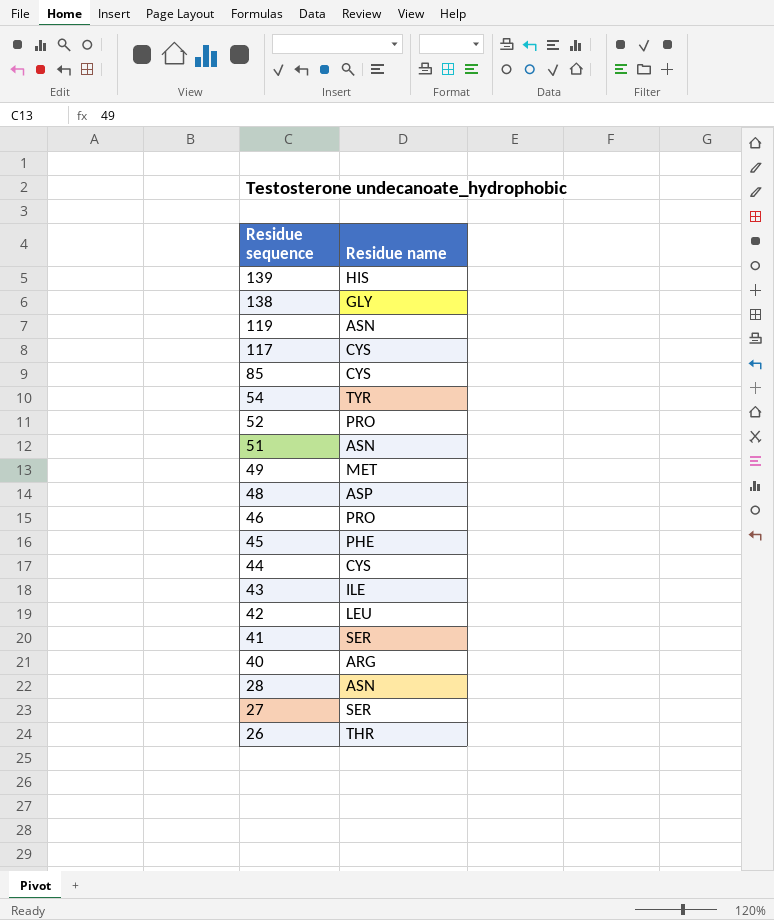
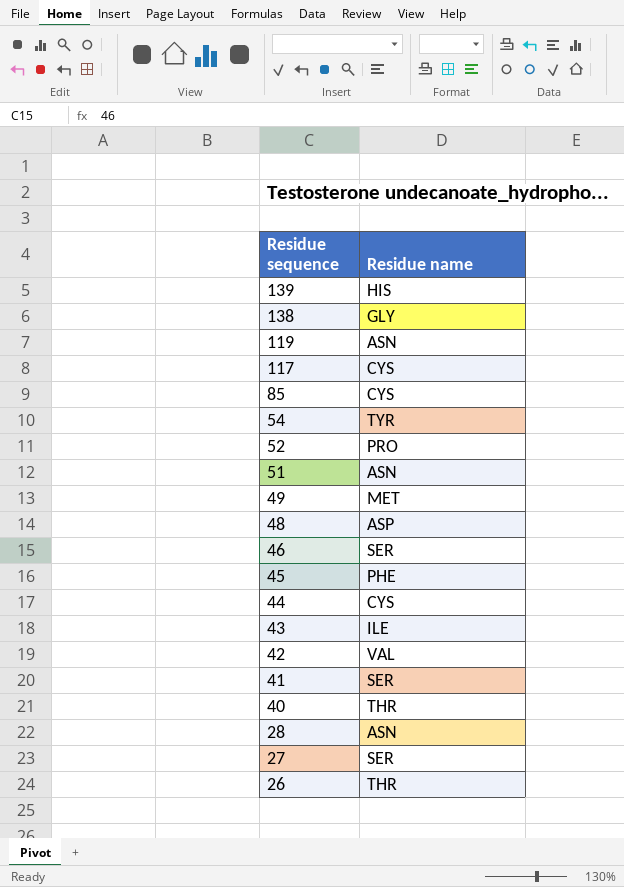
46 | Residue name: PRO -> SER
42 | Residue name: LEU -> VAL
40 | Residue name: ARG -> THR

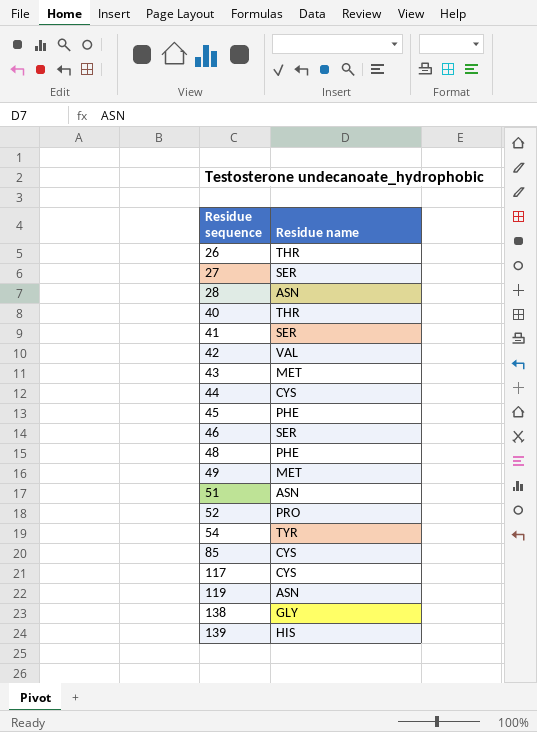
row order: Residue sequence descending -> Residue sequence ascending
43 | Residue name: ILE -> MET
48 | Residue name: ASP -> PHE

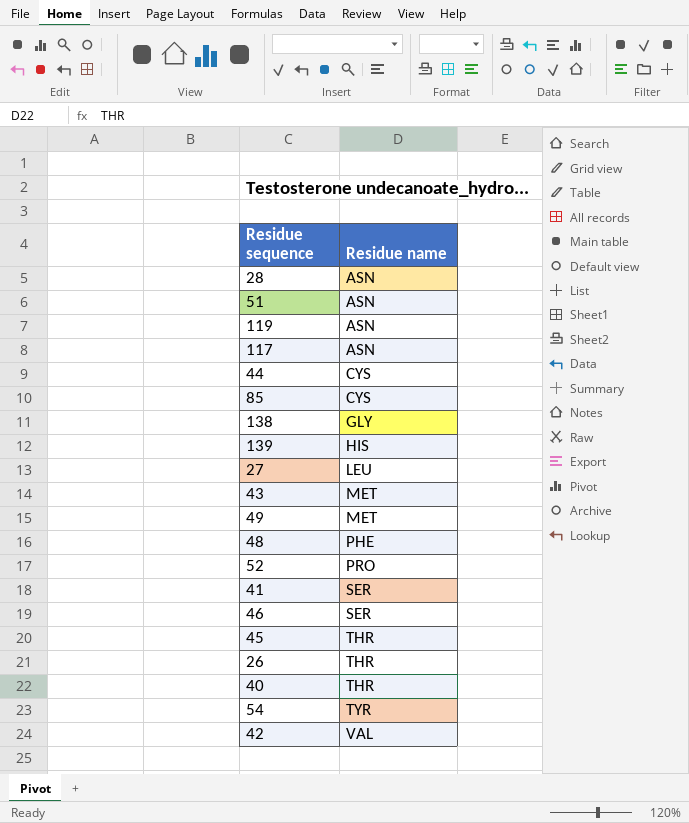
row order: Residue sequence ascending -> Residue name ascending
117 | Residue name: CYS -> ASN
27 | Residue name: SER -> LEU
45 | Residue name: PHE -> THR

